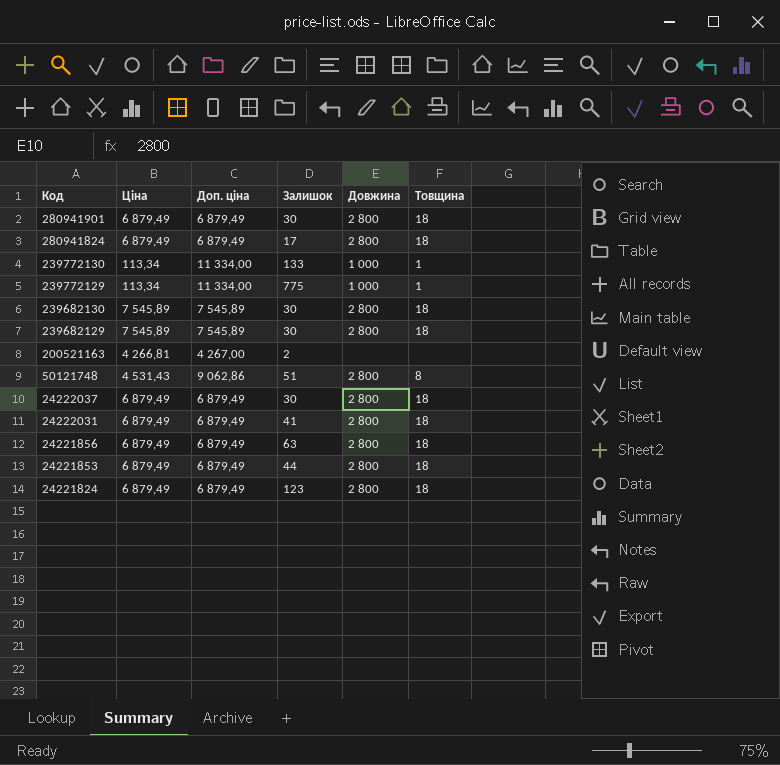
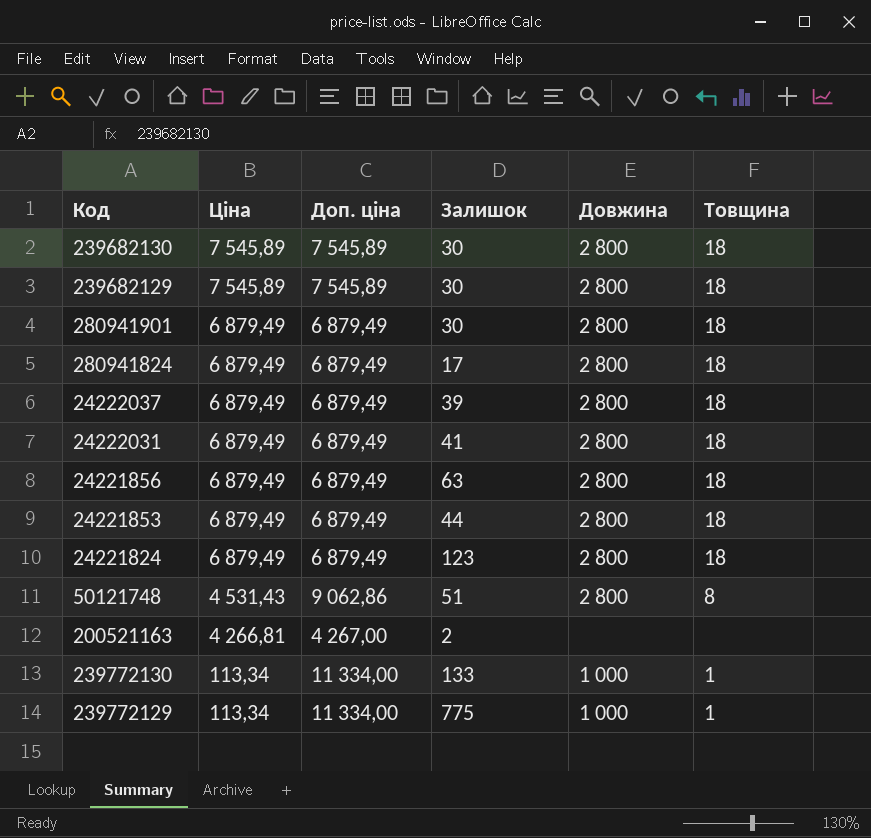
row order: Код descending -> Ціна descending
24222037 | Залишок: 30 -> 39

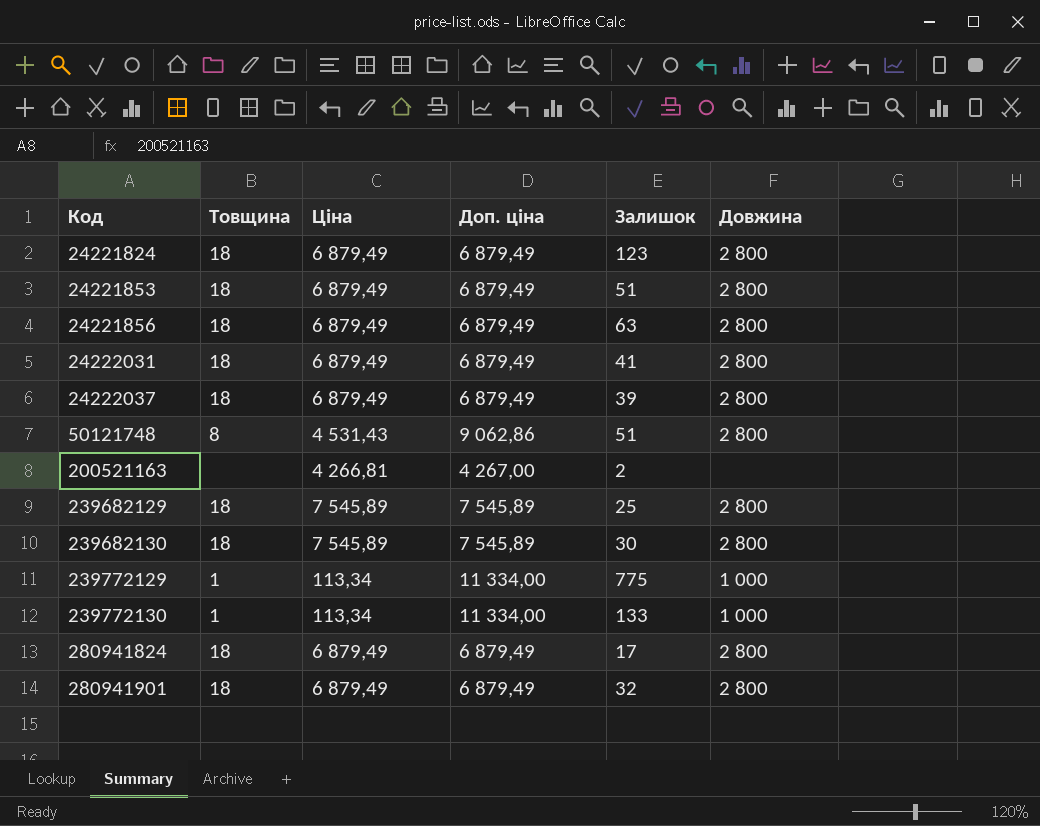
row order: Ціна descending -> Код ascending
column Товщина | position: 6 -> 2
24221853 | Залишок: 44 -> 51
239682129 | Залишок: 30 -> 25
280941901 | Залишок: 30 -> 32

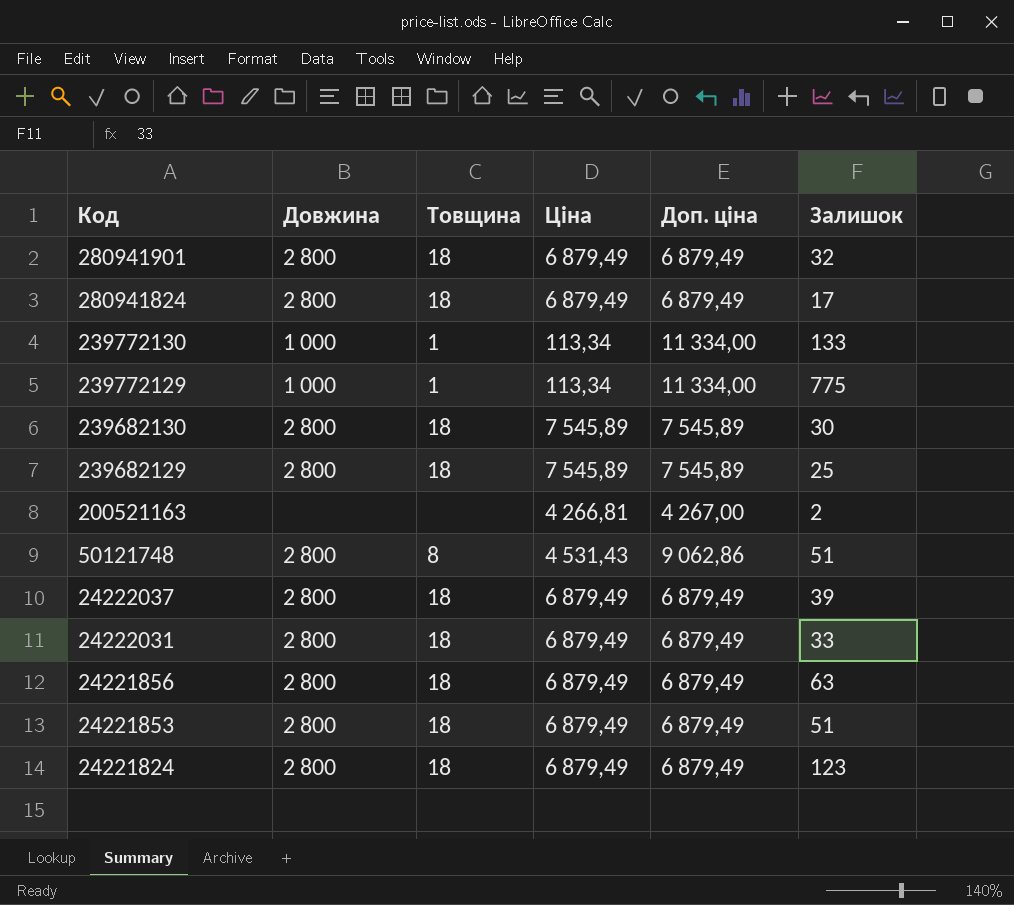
row order: Код ascending -> Код descending
column Довжина | position: 6 -> 2
24222031 | Залишок: 41 -> 33

